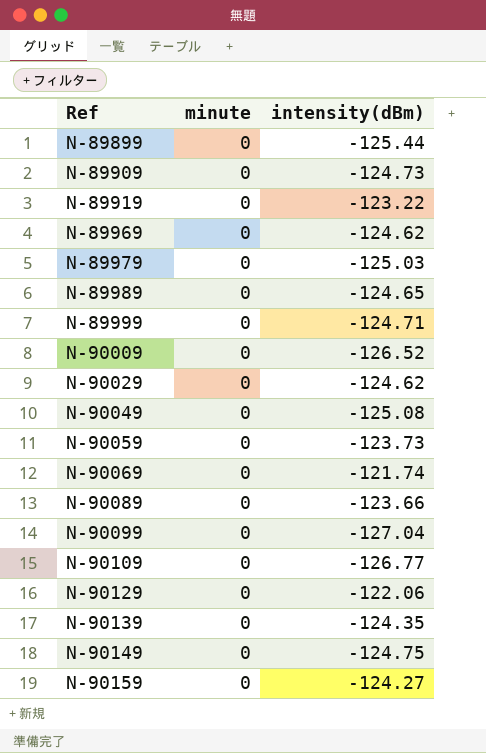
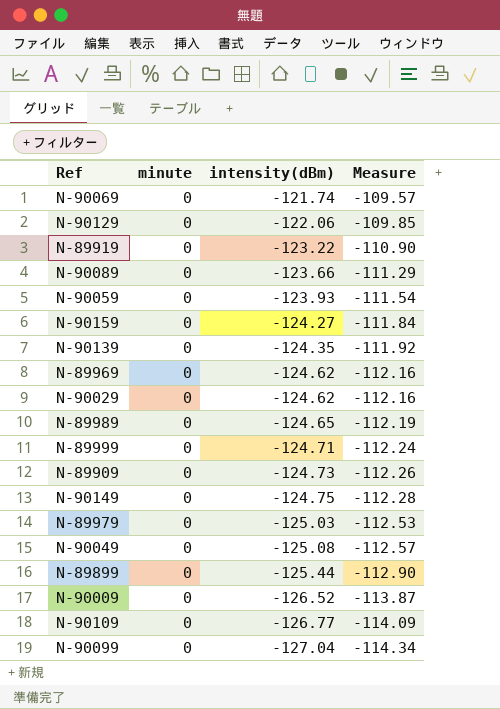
row order: Ref ascending -> intensity(dBm) descending
column Measure | formula: none -> [intensity(dBm)] * 0.9
N-90059 | intensity(dBm): -123.73 -> -123.93

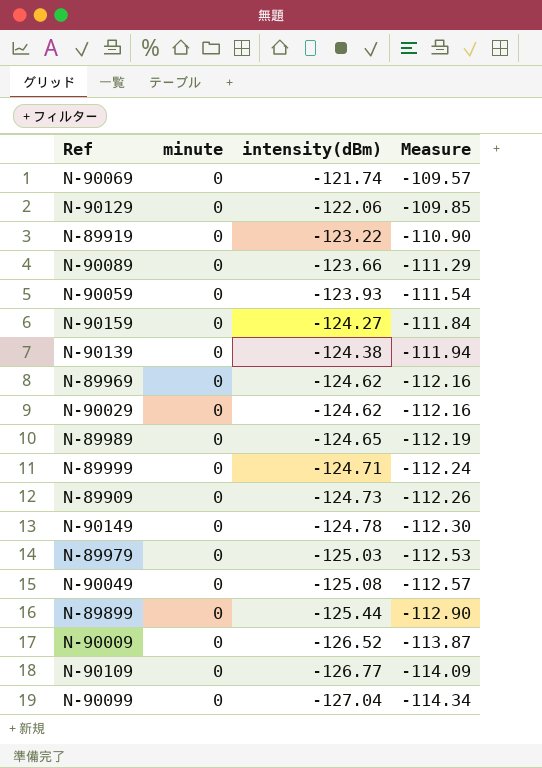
N-90139 | intensity(dBm): -124.35 -> -124.38
N-90139 | Measure: -111.92 -> -111.94
N-90149 | intensity(dBm): -124.75 -> -124.78
N-90149 | Measure: -112.28 -> -112.30

